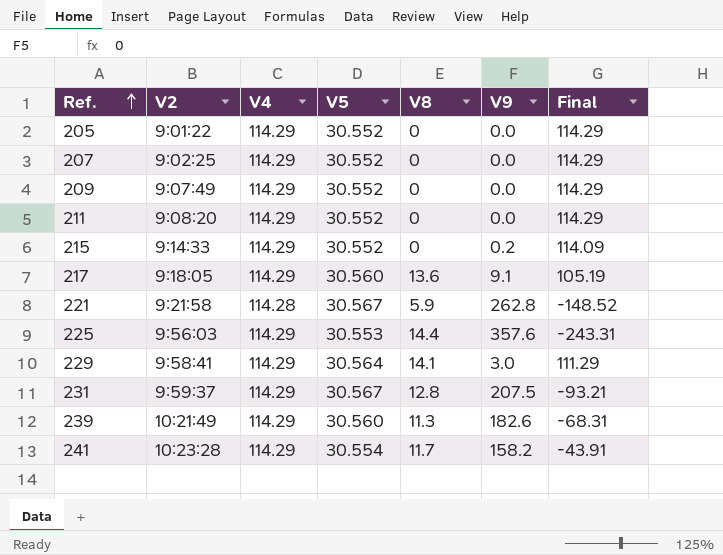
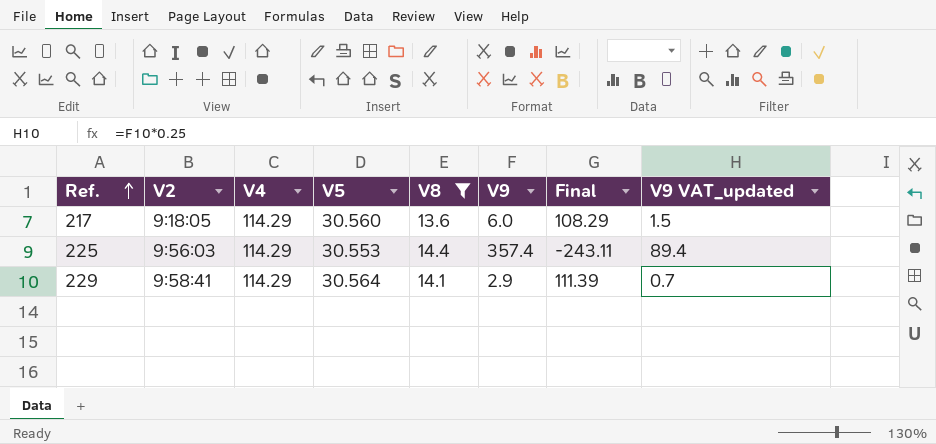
filter: none -> V8 >= 13.6
column V9 VAT_updated | formula: none -> [V9] * 0.25
217 | V9: 9.1 -> 6.0
217 | Final: 105.19 -> 108.29
225 | V9: 357.6 -> 357.4
225 | Final: -243.31 -> -243.11
229 | V9: 3.0 -> 2.9
229 | Final: 111.29 -> 111.39

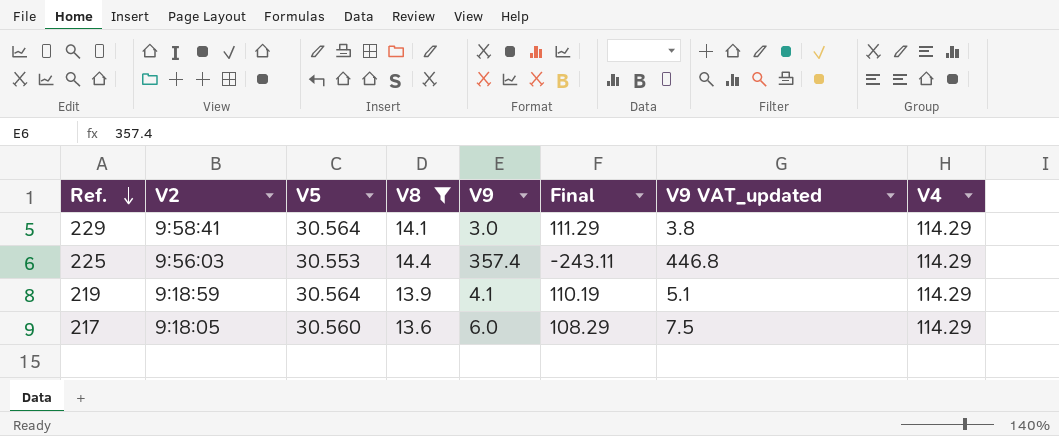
row order: Ref. ascending -> Ref. descending
column V9 VAT_updated | formula: [V9] * 0.25 -> [V9] * 1.25
column V4 | position: 3 -> 8
229 | V9: 2.9 -> 3.0
229 | Final: 111.39 -> 111.29
row 219: none -> 9:18:59 | 30.564 | 13.9 | 4.1 | 110.19 | 5.1 | 114.29

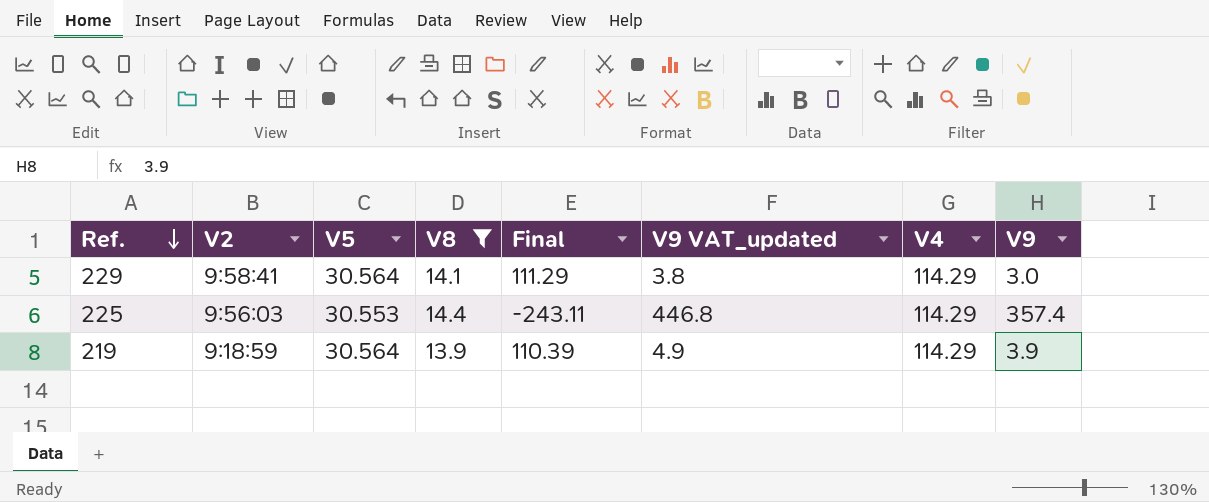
column V9 | position: 5 -> 8
row 217: 9:18:05 | 30.560 | 13.6 | 6.0 | 108.29 | 7.5 | 114.29 -> none
219 | Final: 110.19 -> 110.39
219 | V9 VAT_updated: 5.1 -> 4.9
219 | V9: 4.1 -> 3.9

